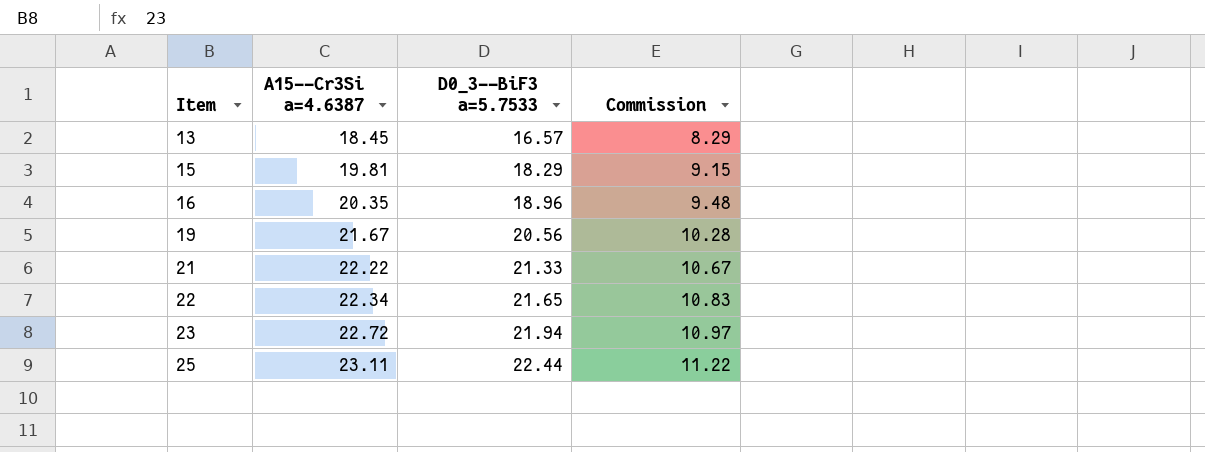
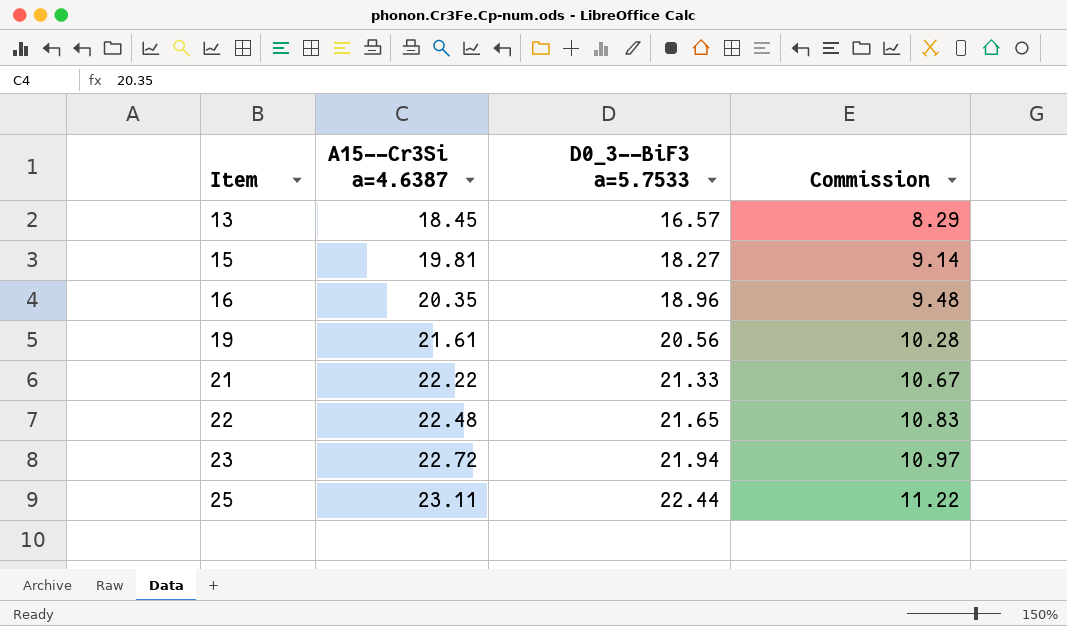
15 | D0_3--BiF3 a=5.7533: 18.29 -> 18.27
15 | Commission: 9.15 -> 9.14
19 | A15--Cr3Si a=4.6387: 21.67 -> 21.61
22 | A15--Cr3Si a=4.6387: 22.34 -> 22.48

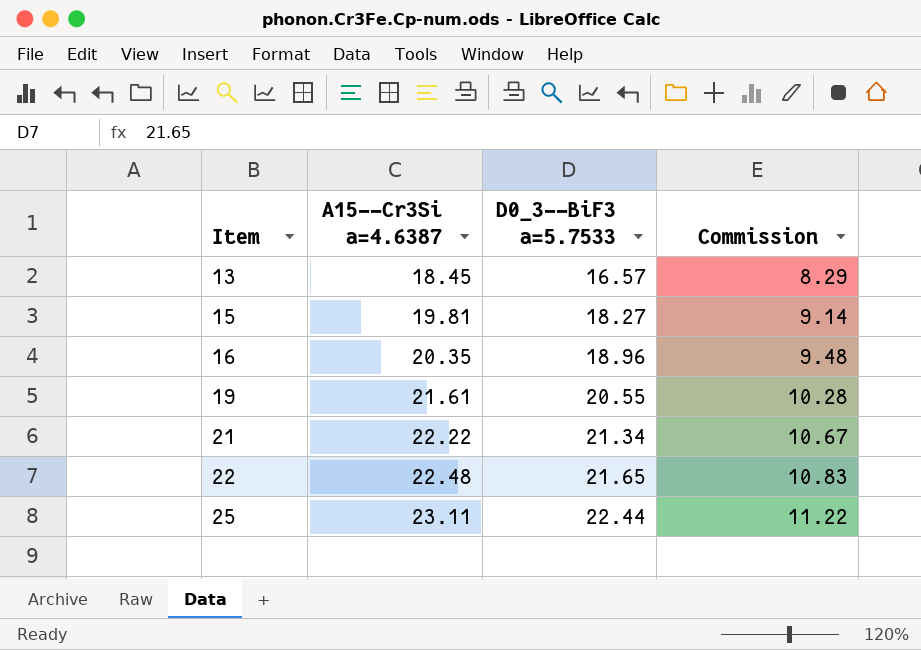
row 23: 22.72 | 21.94 | 10.97 -> none
19 | D0_3--BiF3 a=5.7533: 20.56 -> 20.55
21 | D0_3--BiF3 a=5.7533: 21.33 -> 21.34

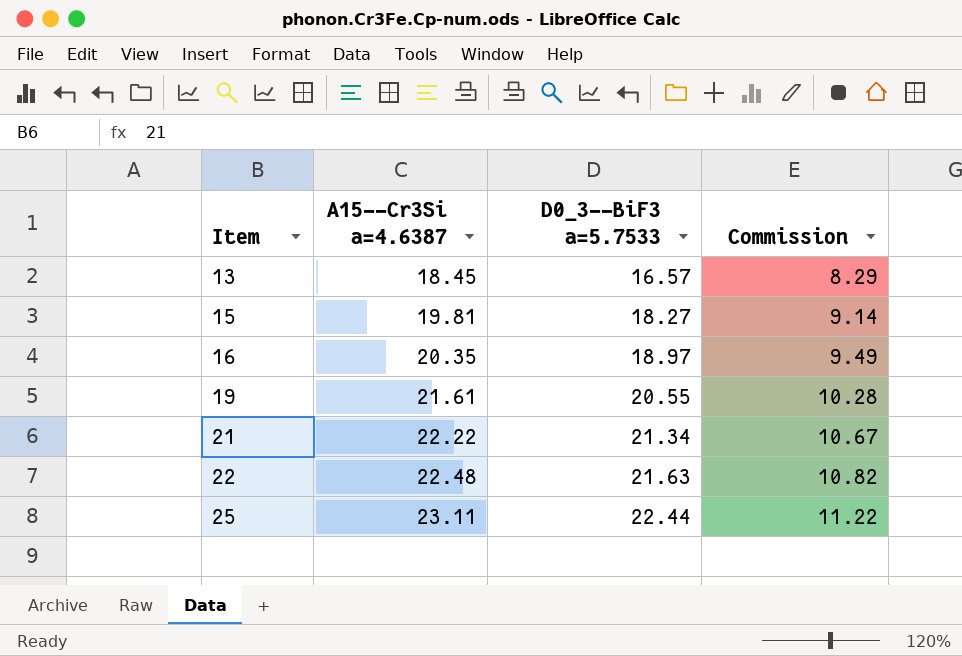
16 | D0_3--BiF3 a=5.7533: 18.96 -> 18.97
16 | Commission: 9.48 -> 9.49
22 | D0_3--BiF3 a=5.7533: 21.65 -> 21.63
22 | Commission: 10.83 -> 10.82

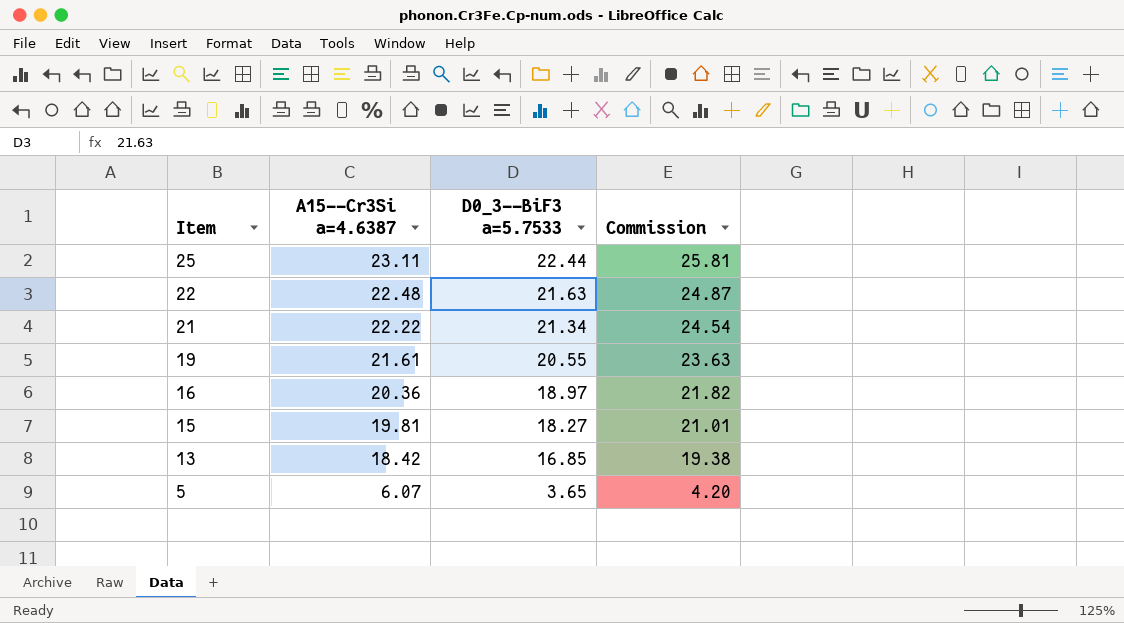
row order: Item ascending -> Item descending
column Commission | formula: [D0_3--BiF3 a=5.7533] * 0.5 -> [D0_3--BiF3 a=5.7533] * 1.15
16 | A15--Cr3Si a=4.6387: 20.35 -> 20.36
13 | A15--Cr3Si a=4.6387: 18.45 -> 18.42
13 | D0_3--BiF3 a=5.7533: 16.57 -> 16.85
row 5: none -> 6.07 | 3.65 | 4.20

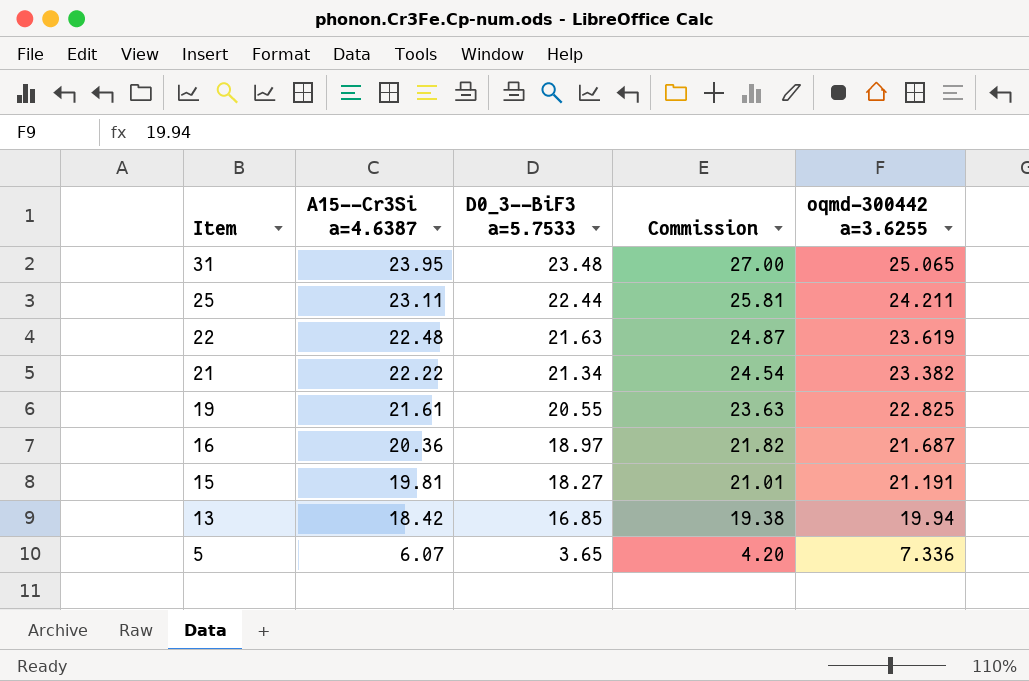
column oqmd-300442 a=3.6255 | position: none -> 5
row 31: none -> 23.95 | 23.48 | 27.00 | 25.065

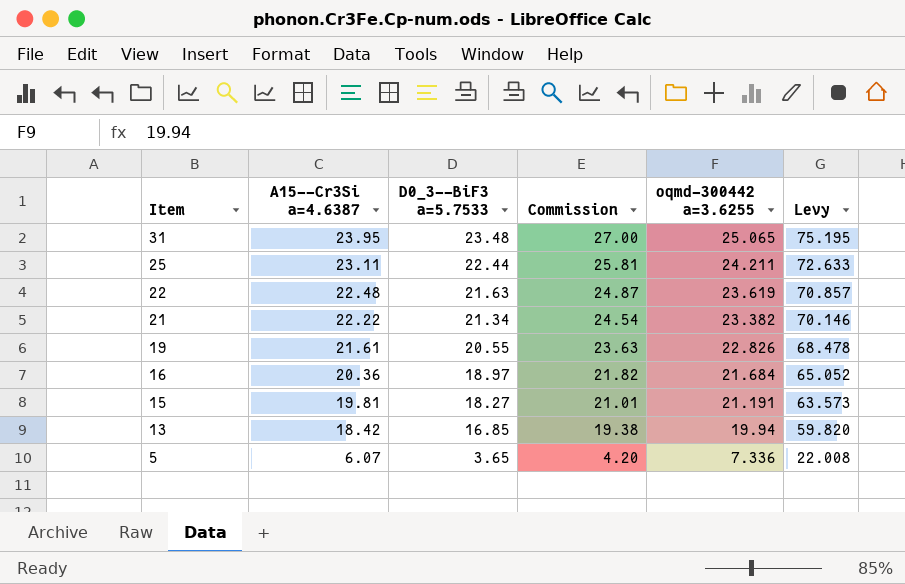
column Levy | formula: none -> [oqmd-300442 a=3.6255] * 3
19 | oqmd-300442 a=3.6255: 22.825 -> 22.826
16 | oqmd-300442 a=3.6255: 21.687 -> 21.684

